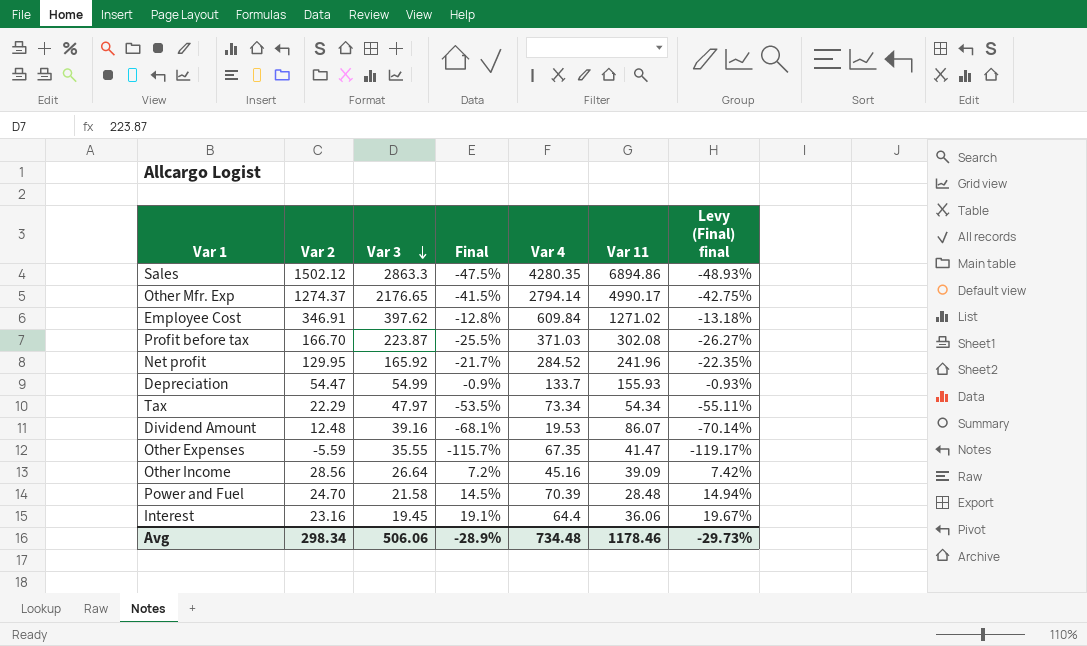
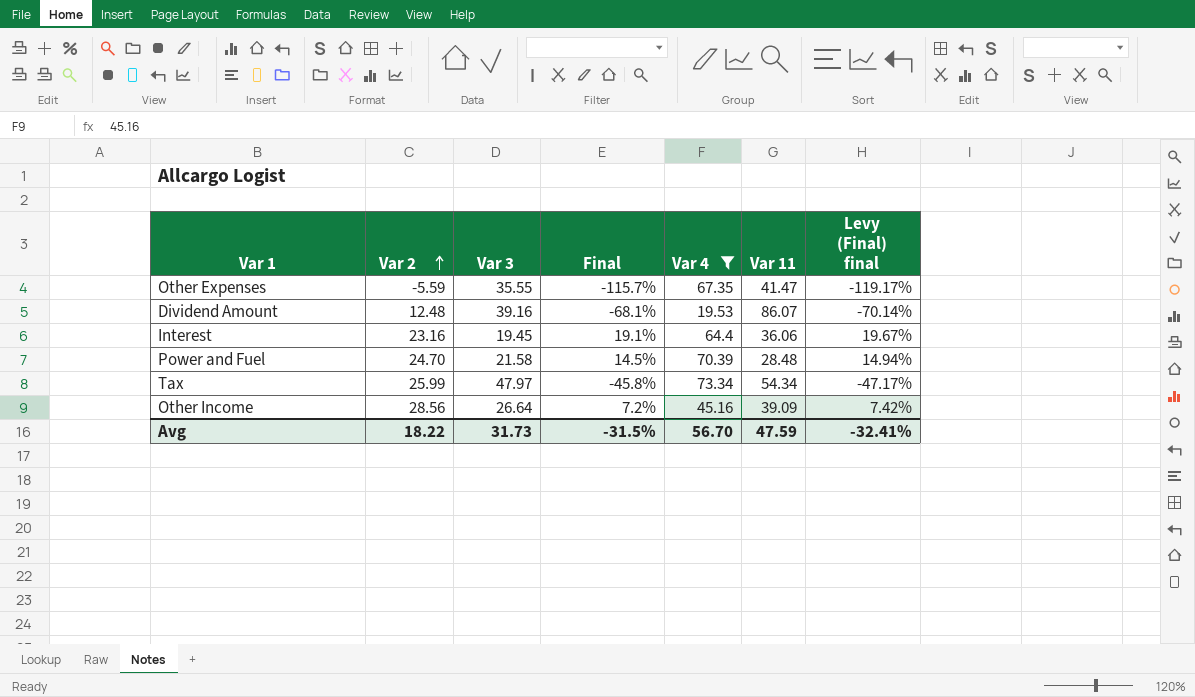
filter: none -> Var 4 <= 73.34
row order: Var 3 descending -> Var 2 ascending
Tax | Var 2: 22.29 -> 25.99
Tax | Final: -53.5% -> -45.8%
Tax | Levy (Final) final: -55.11% -> -47.17%
Avg | Var 2: 298.34 -> 18.22
Avg | Var 3: 506.06 -> 31.73
Avg | Final: -28.9% -> -31.5%
Avg | Var 4: 734.48 -> 56.70
Avg | Var 11: 1178.46 -> 47.59
Avg | Levy (Final) final: -29.73% -> -32.41%

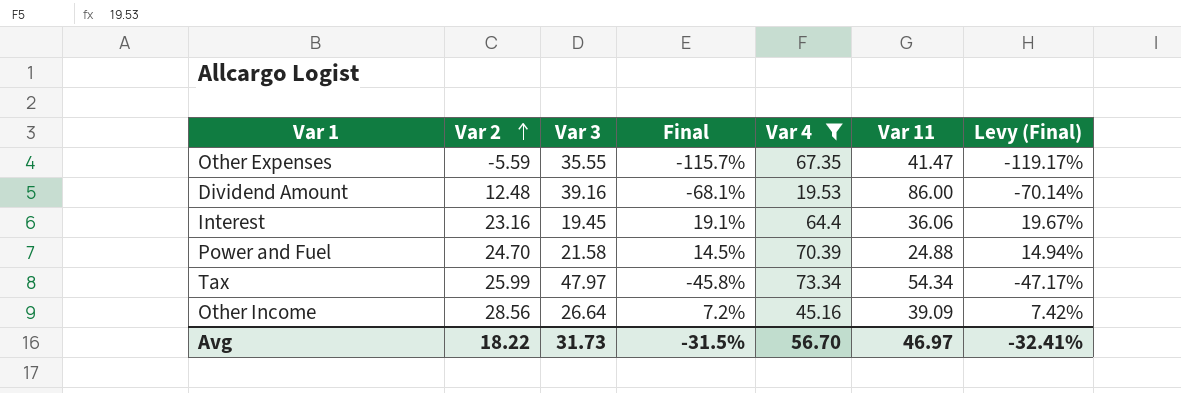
column name: Levy (Final) final -> Levy (Final)
Dividend Amount | Var 11: 86.07 -> 86.00
Power and Fuel | Var 11: 28.48 -> 24.88
Avg | Var 11: 47.59 -> 46.97

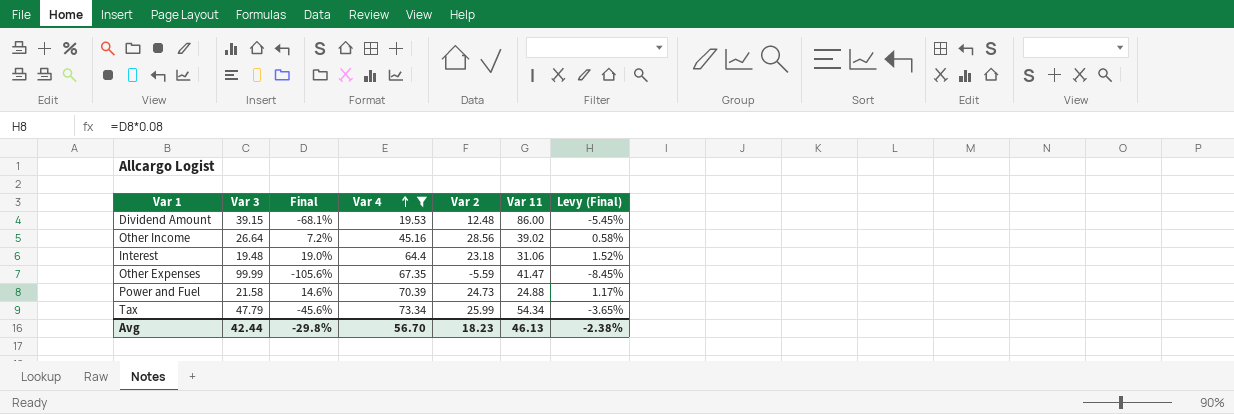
row order: Var 2 ascending -> Var 4 ascending
column Var 2 | position: 2 -> 5
column Levy (Final) | formula: [Final] * 1.03 -> [Final] * 0.08
Dividend Amount | Var 3: 39.16 -> 39.15
Other Income | Var 11: 39.09 -> 39.02
Interest | Var 3: 19.45 -> 19.48
Interest | Final: 19.1% -> 19.0%
Interest | Var 2: 23.16 -> 23.18
Interest | Var 11: 36.06 -> 31.06
Other Expenses | Var 3: 35.55 -> 99.99
Other Expenses | Final: -115.7% -> -105.6%
Power and Fuel | Final: 14.5% -> 14.6%
Power and Fuel | Var 2: 24.70 -> 24.73
Tax | Var 3: 47.97 -> 47.79
Tax | Final: -45.8% -> -45.6%
Avg | Var 3: 31.73 -> 42.44
Avg | Final: -31.5% -> -29.8%
Avg | Var 2: 18.22 -> 18.23
Avg | Var 11: 46.97 -> 46.13
Avg | Levy (Final): -32.41% -> -2.38%

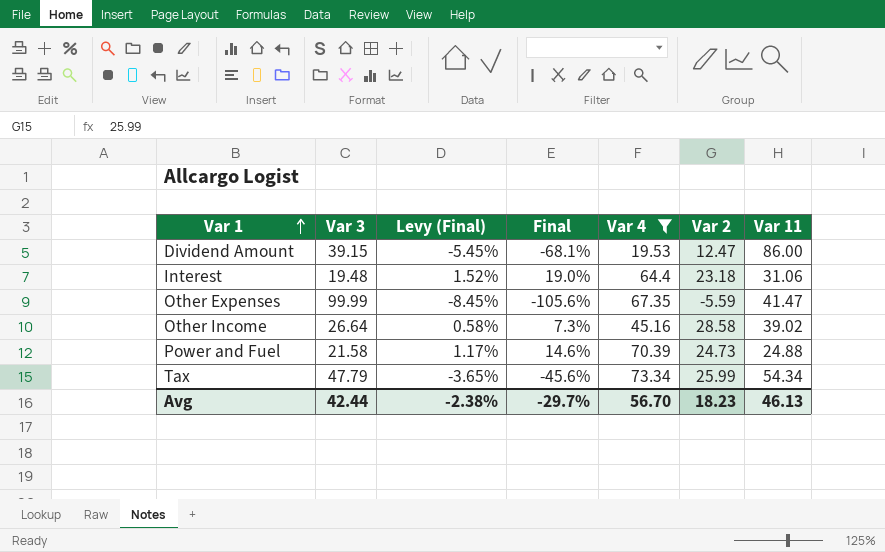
row order: Var 4 ascending -> Var 1 ascending
column Levy (Final) | position: 7 -> 3
Dividend Amount | Var 2: 12.48 -> 12.47
Other Income | Final: 7.2% -> 7.3%
Other Income | Var 2: 28.56 -> 28.58
Avg | Final: -29.8% -> -29.7%

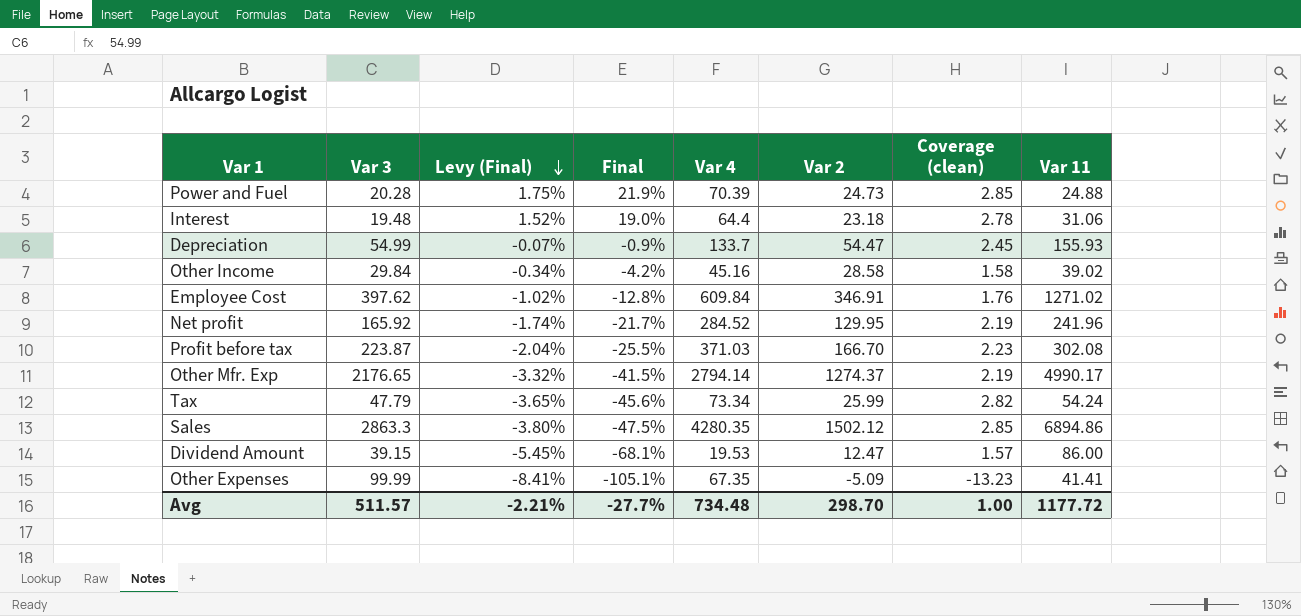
filter: Var 4 <= 73.34 -> none
row order: Var 1 ascending -> Levy (Final) descending
column Coverage (clean) | formula: none -> [Var 4] / [Var 2]
Power and Fuel | Var 3: 21.58 -> 20.28
Power and Fuel | Levy (Final): 1.17% -> 1.75%
Power and Fuel | Final: 14.6% -> 21.9%
Other Income | Var 3: 26.64 -> 29.84
Other Income | Levy (Final): 0.58% -> -0.34%
Other Income | Final: 7.3% -> -4.2%
Tax | Var 11: 54.34 -> 54.24
Other Expenses | Levy (Final): -8.45% -> -8.41%
Other Expenses | Final: -105.6% -> -105.1%
Other Expenses | Var 2: -5.59 -> -5.09
Other Expenses | Var 11: 41.47 -> 41.41
Avg | Var 3: 42.44 -> 511.57
Avg | Levy (Final): -2.38% -> -2.21%
Avg | Final: -29.7% -> -27.7%
Avg | Var 4: 56.70 -> 734.48
Avg | Var 2: 18.23 -> 298.70
Avg | Var 11: 46.13 -> 1177.72

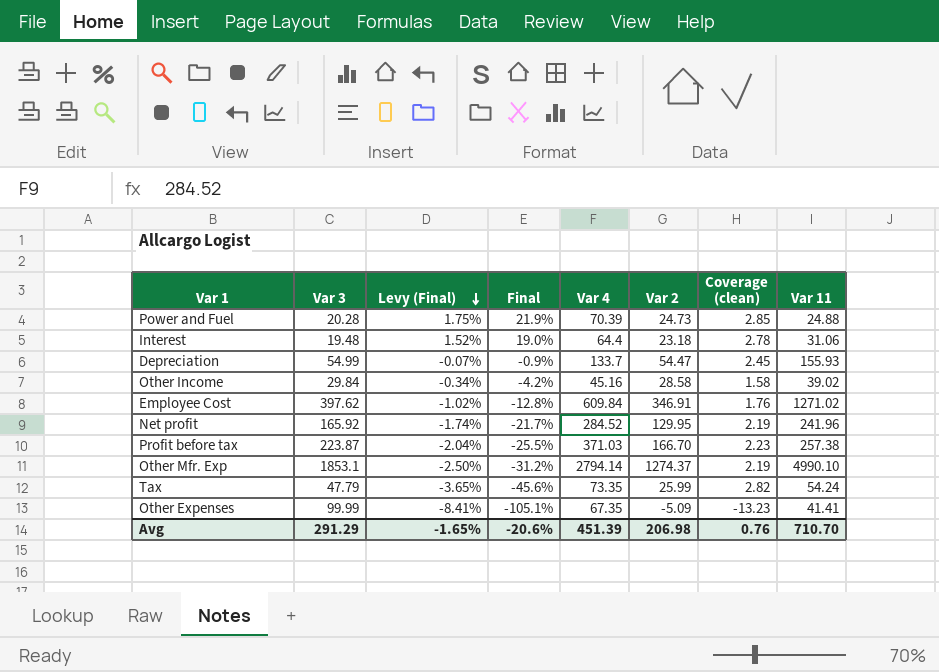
row Sales: 2863.3 | -3.80% | -47.5% | 4280.35 | 1502.12 | 2.85 | 6894.86 -> none
row Dividend Amount: 39.15 | -5.45% | -68.1% | 19.53 | 12.47 | 1.57 | 86.00 -> none
Profit before tax | Var 11: 302.08 -> 257.38
Other Mfr. Exp | Var 3: 2176.65 -> 1853.1
Other Mfr. Exp | Levy (Final): -3.32% -> -2.50%
Other Mfr. Exp | Final: -41.5% -> -31.2%
Other Mfr. Exp | Var 11: 4990.17 -> 4990.10
Tax | Var 4: 73.34 -> 73.35
Avg | Var 3: 511.57 -> 291.29
Avg | Levy (Final): -2.21% -> -1.65%
Avg | Final: -27.7% -> -20.6%
Avg | Var 4: 734.48 -> 451.39
Avg | Var 2: 298.70 -> 206.98
Avg | Coverage (clean): 1.00 -> 0.76
Avg | Var 11: 1177.72 -> 710.70

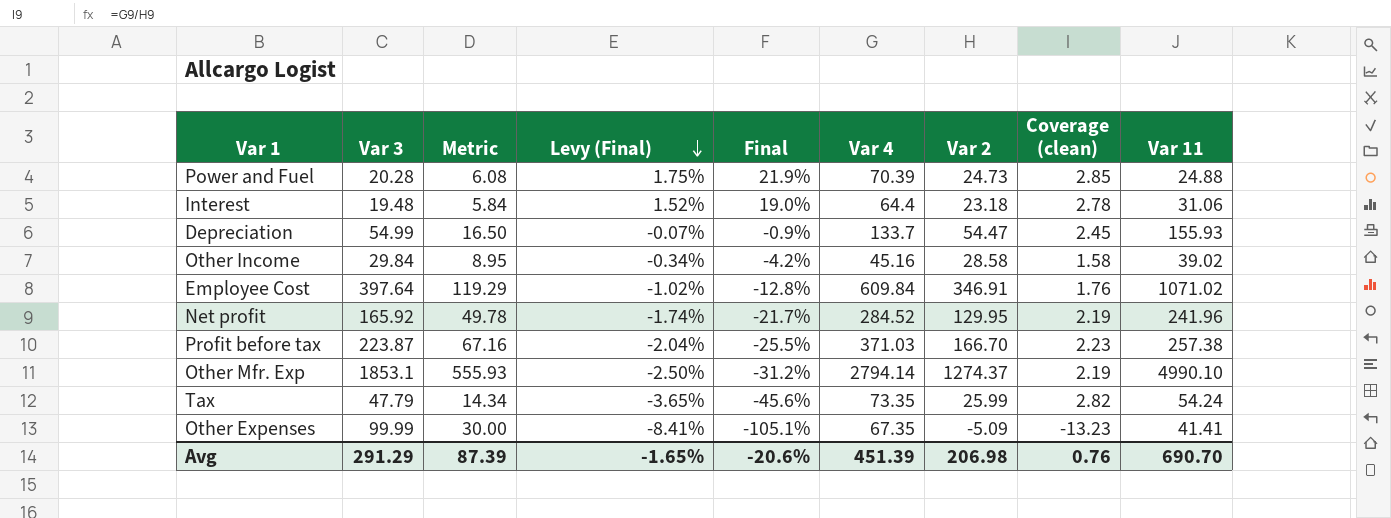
column Metric | formula: none -> [Var 3] * 0.3
Employee Cost | Var 3: 397.62 -> 397.64
Employee Cost | Var 11: 1271.02 -> 1071.02
Avg | Var 11: 710.70 -> 690.70

